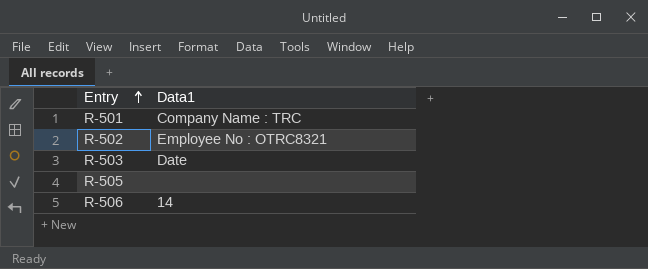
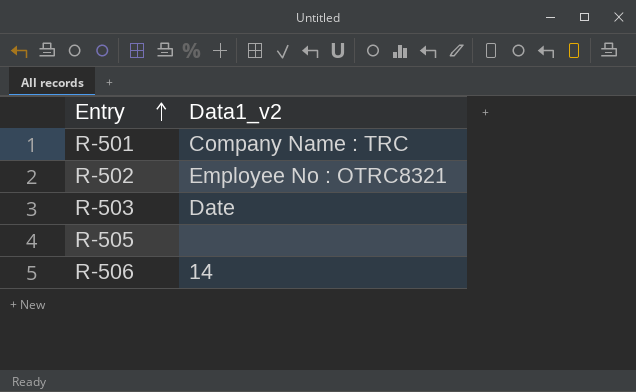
column name: Data1 -> Data1_v2

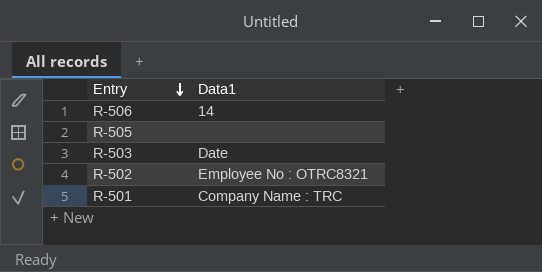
row order: Entry ascending -> Entry descending
column name: Data1_v2 -> Data1

